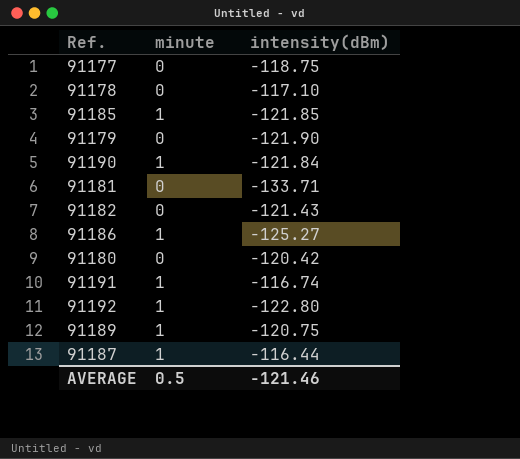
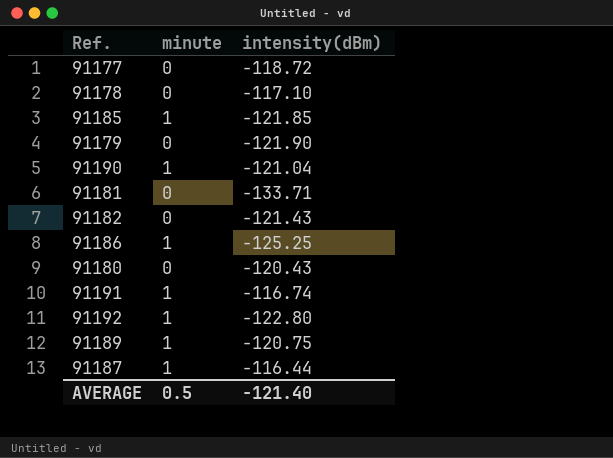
91177 | intensity(dBm): -118.75 -> -118.72
91190 | intensity(dBm): -121.84 -> -121.04
91186 | intensity(dBm): -125.27 -> -125.25
91180 | intensity(dBm): -120.42 -> -120.43
AVERAGE | intensity(dBm): -121.46 -> -121.40

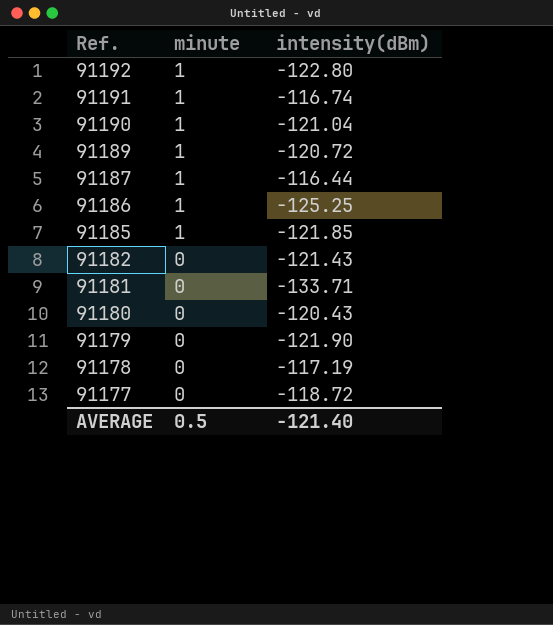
row order: none -> Ref. descending
91189 | intensity(dBm): -120.75 -> -120.72
91178 | intensity(dBm): -117.10 -> -117.19

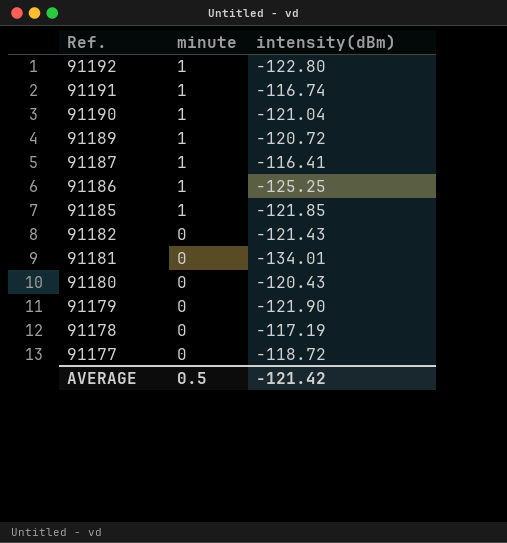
91187 | intensity(dBm): -116.44 -> -116.41
91181 | intensity(dBm): -133.71 -> -134.01
AVERAGE | intensity(dBm): -121.40 -> -121.42

